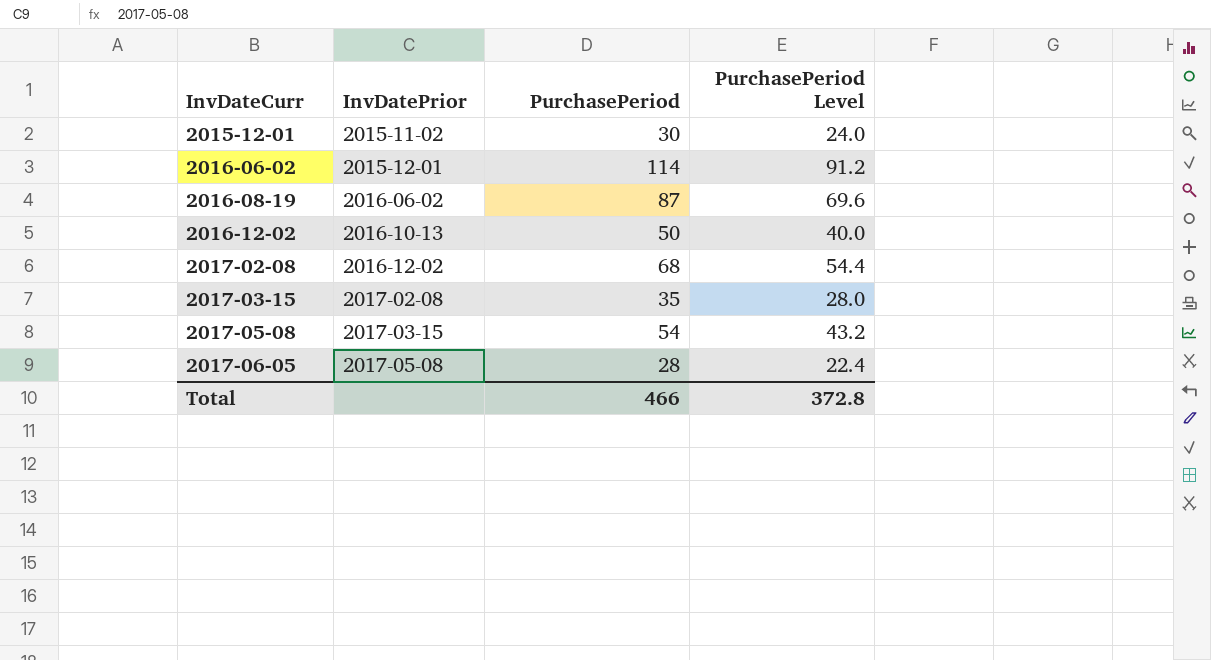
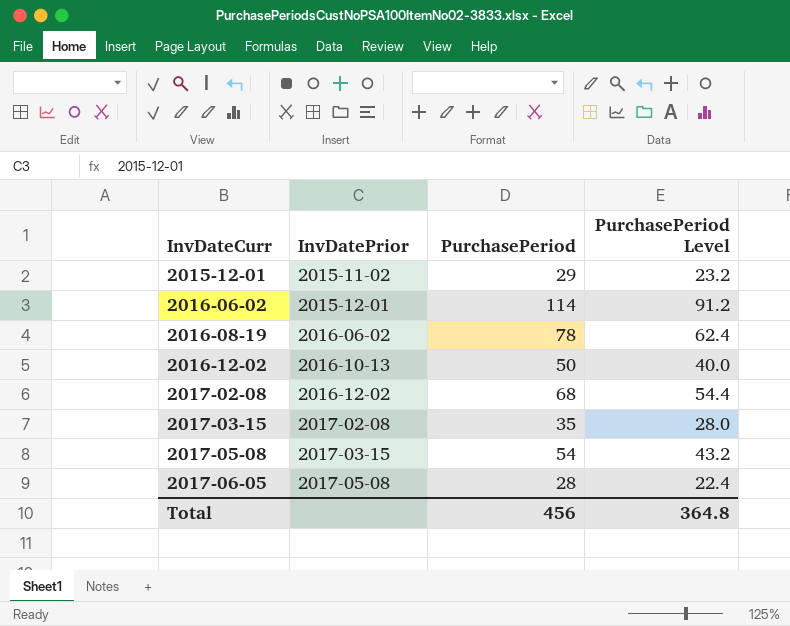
2015-12-01 | PurchasePeriod: 30 -> 29
2015-12-01 | PurchasePeriod Level: 24.0 -> 23.2
2016-08-19 | PurchasePeriod: 87 -> 78
2016-08-19 | PurchasePeriod Level: 69.6 -> 62.4
Total | PurchasePeriod: 466 -> 456
Total | PurchasePeriod Level: 372.8 -> 364.8

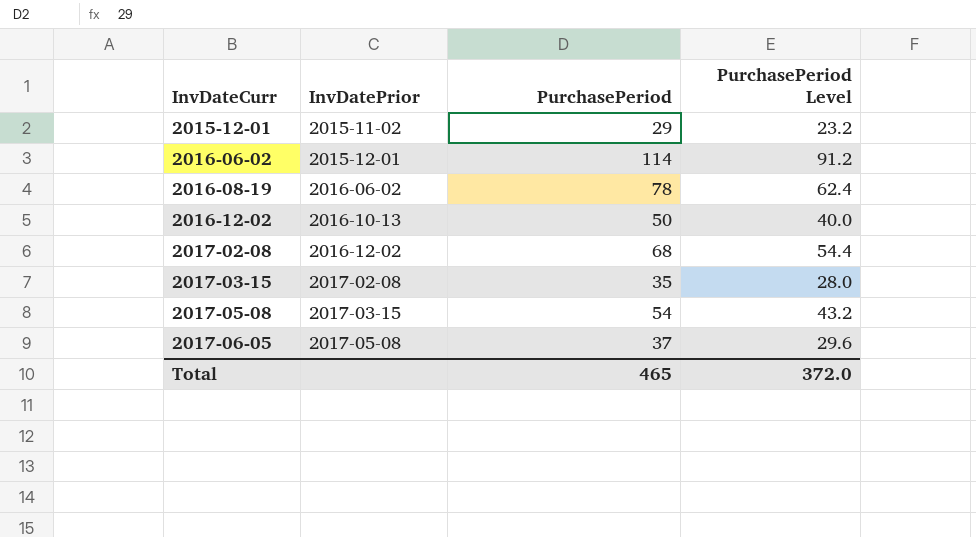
2017-06-05 | PurchasePeriod: 28 -> 37
2017-06-05 | PurchasePeriod Level: 22.4 -> 29.6
Total | PurchasePeriod: 456 -> 465
Total | PurchasePeriod Level: 364.8 -> 372.0

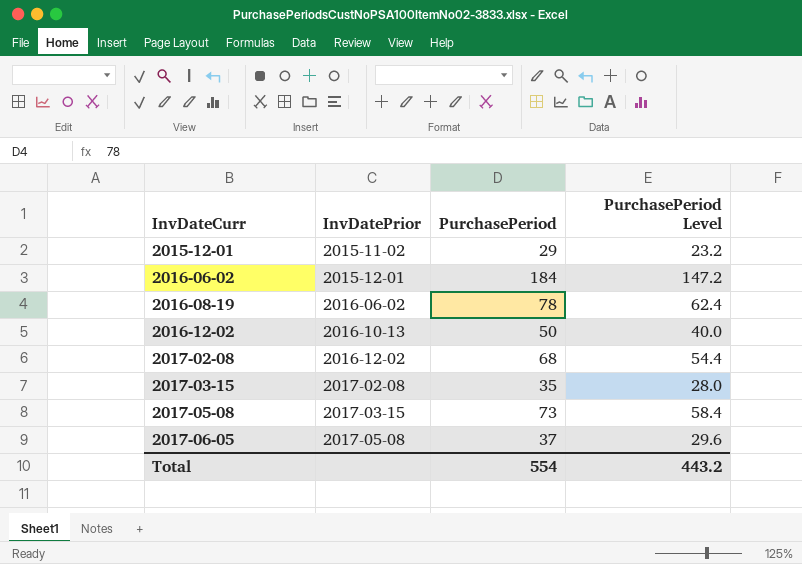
2016-06-02 | PurchasePeriod: 114 -> 184
2016-06-02 | PurchasePeriod Level: 91.2 -> 147.2
2017-05-08 | PurchasePeriod: 54 -> 73
2017-05-08 | PurchasePeriod Level: 43.2 -> 58.4
Total | PurchasePeriod: 465 -> 554
Total | PurchasePeriod Level: 372.0 -> 443.2

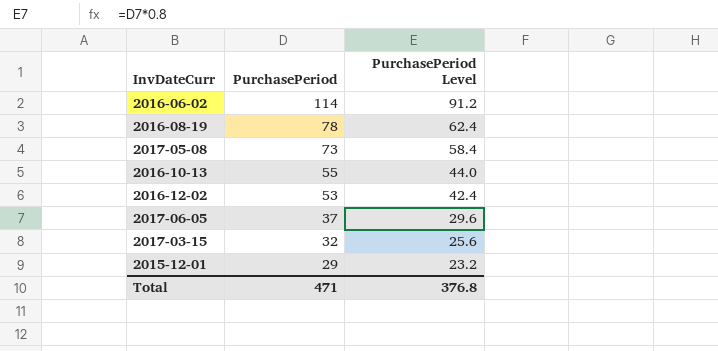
row order: InvDateCurr ascending -> PurchasePeriod descending
column InvDatePrior | position: 2 -> none
row 2017-02-08: 2016-12-02 | 68 | 54.4 -> none
2016-06-02 | PurchasePeriod: 184 -> 114
2016-06-02 | PurchasePeriod Level: 147.2 -> 91.2
row 2016-10-13: none -> 55 | 44.0
2016-12-02 | PurchasePeriod: 50 -> 53
2016-12-02 | PurchasePeriod Level: 40.0 -> 42.4
2017-03-15 | PurchasePeriod: 35 -> 32
2017-03-15 | PurchasePeriod Level: 28.0 -> 25.6
Total | PurchasePeriod: 554 -> 471
Total | PurchasePeriod Level: 443.2 -> 376.8

